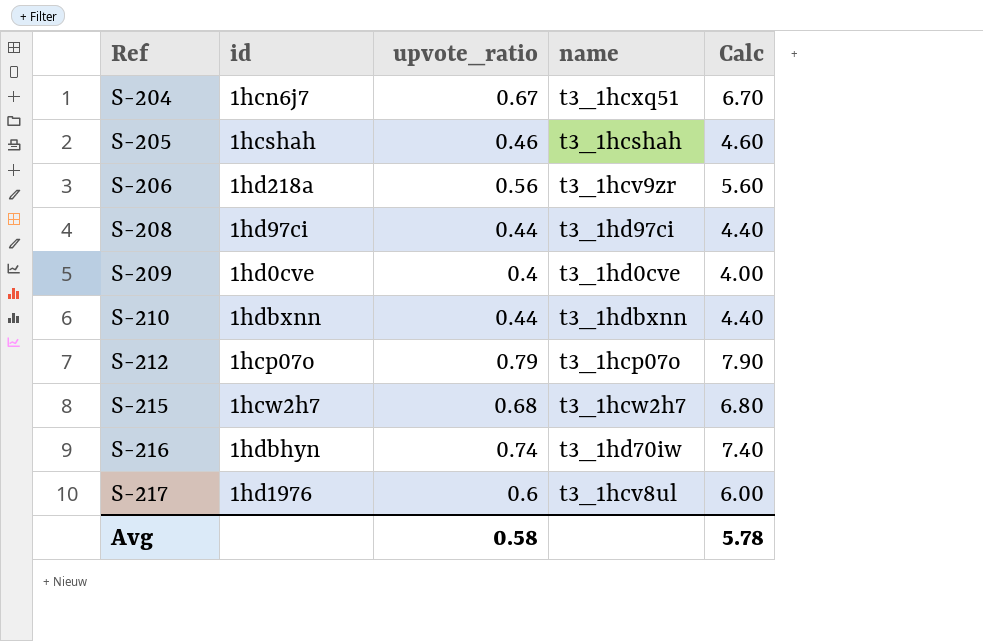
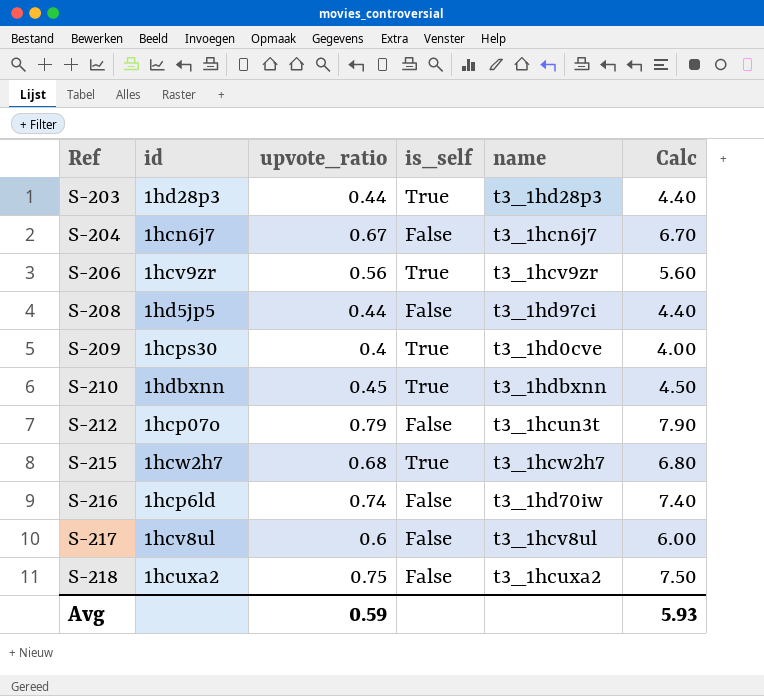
column is_self | position: none -> 4
row S-205: 1hcshah | 0.46 | t3_1hcshah | 4.60 -> none
row S-203: none -> 1hd28p3 | 0.44 | True | t3_1hd28p3 | 4.40
S-204 | name: t3_1hcxq51 -> t3_1hcn6j7
S-206 | id: 1hd218a -> 1hcv9zr
S-208 | id: 1hd97ci -> 1hd5jp5
S-209 | id: 1hd0cve -> 1hcps30
S-210 | upvote_ratio: 0.44 -> 0.45
S-210 | Calc: 4.40 -> 4.50
S-212 | name: t3_1hcp07o -> t3_1hcun3t
S-216 | id: 1hdbhyn -> 1hcp6ld
S-217 | id: 1hd1976 -> 1hcv8ul
row S-218: none -> 1hcuxa2 | 0.75 | False | t3_1hcuxa2 | 7.50
Avg | upvote_ratio: 0.58 -> 0.59
Avg | Calc: 5.78 -> 5.93

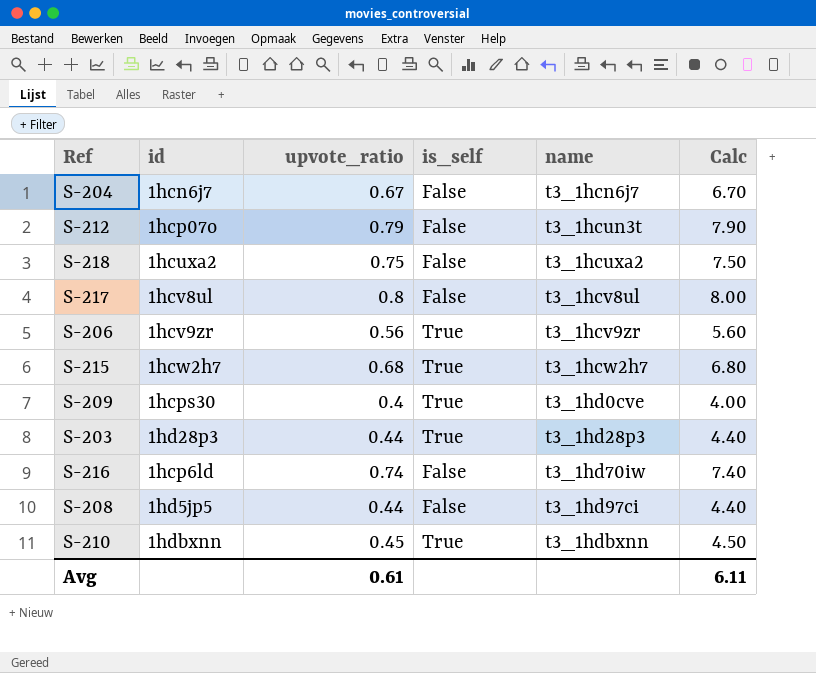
row order: Ref ascending -> name ascending
S-217 | upvote_ratio: 0.6 -> 0.8
S-217 | Calc: 6.00 -> 8.00
Avg | upvote_ratio: 0.59 -> 0.61
Avg | Calc: 5.93 -> 6.11

